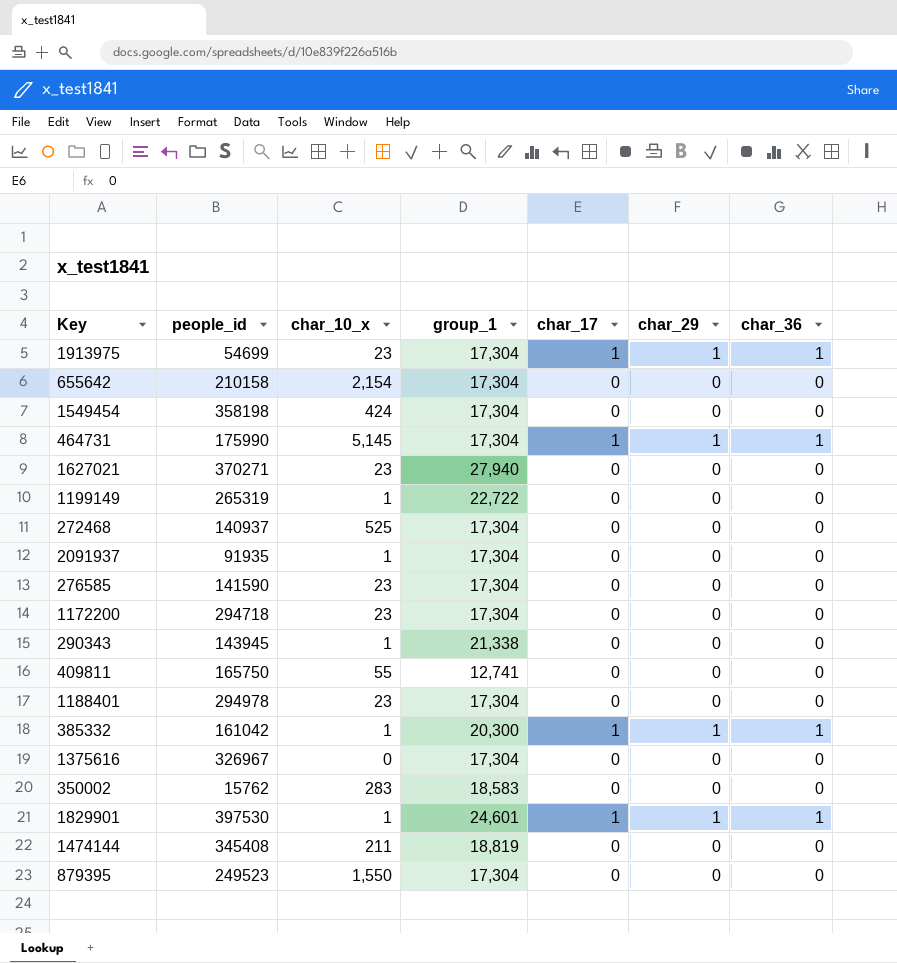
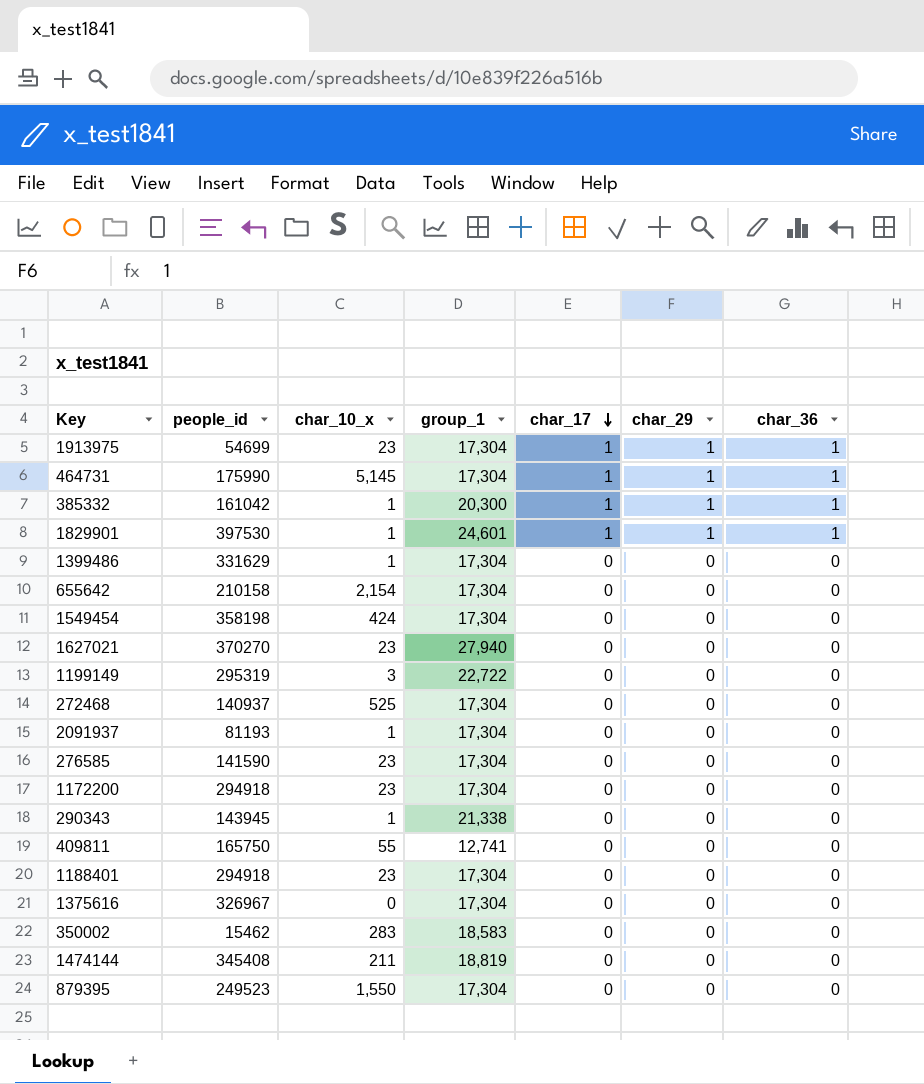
row order: none -> char_17 descending
row 1399486: none -> 331629 | 1 | 17,304 | 0 | 0 | 0
1627021 | people_id: 370271 -> 370270
1199149 | people_id: 265319 -> 295319
1199149 | char_10_x: 1 -> 3
2091937 | people_id: 91935 -> 81193
1172200 | people_id: 294718 -> 294918
1188401 | people_id: 294978 -> 294918
350002 | people_id: 15762 -> 15462

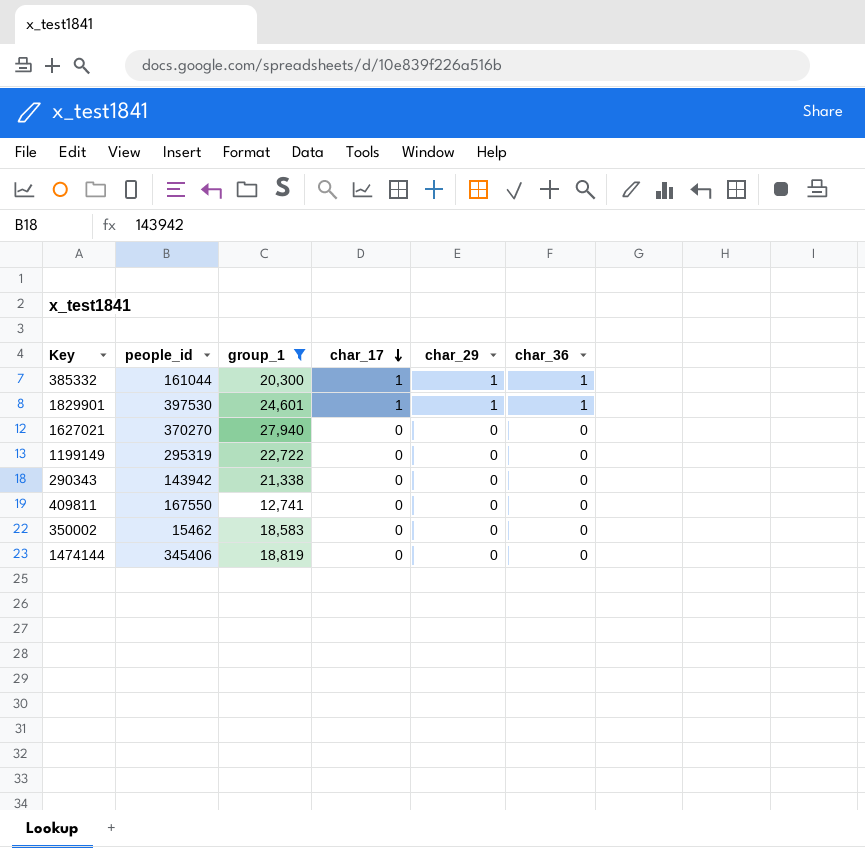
filter: none -> group_1 != 17,304
column char_10_x | position: 3 -> none
385332 | people_id: 161042 -> 161044
290343 | people_id: 143945 -> 143942
409811 | people_id: 165750 -> 167550
1474144 | people_id: 345408 -> 345406

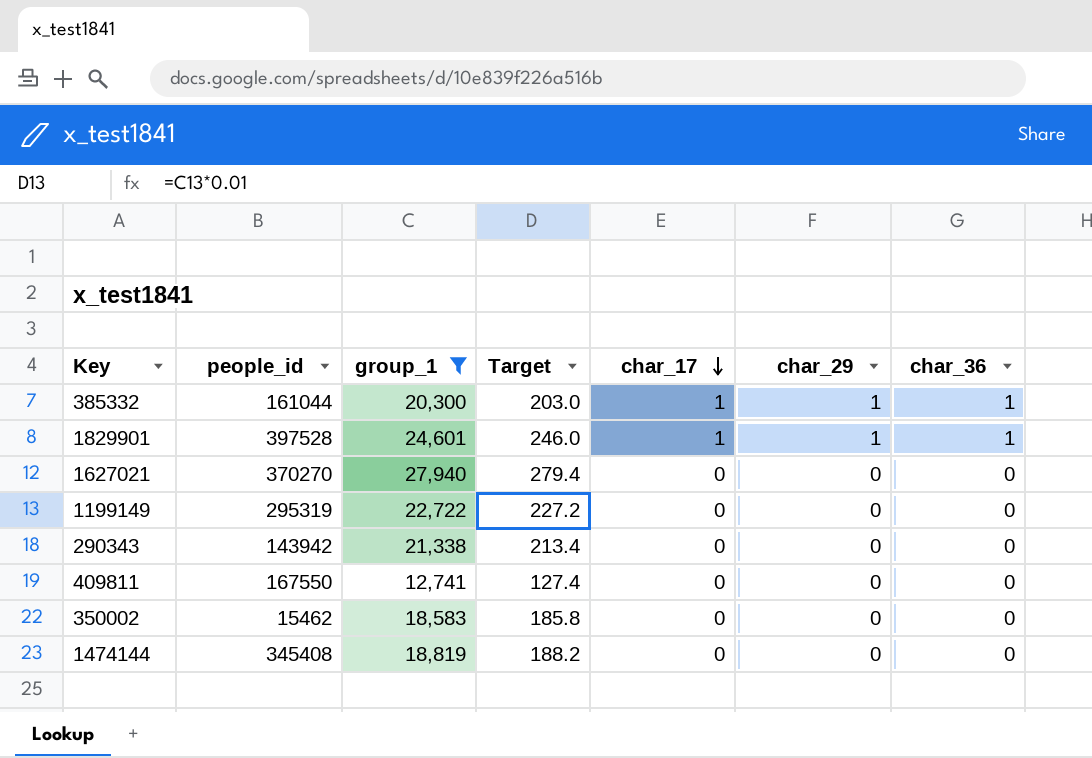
column Target | formula: none -> [group_1] * 0.01
1829901 | people_id: 397530 -> 397528
1474144 | people_id: 345406 -> 345408

